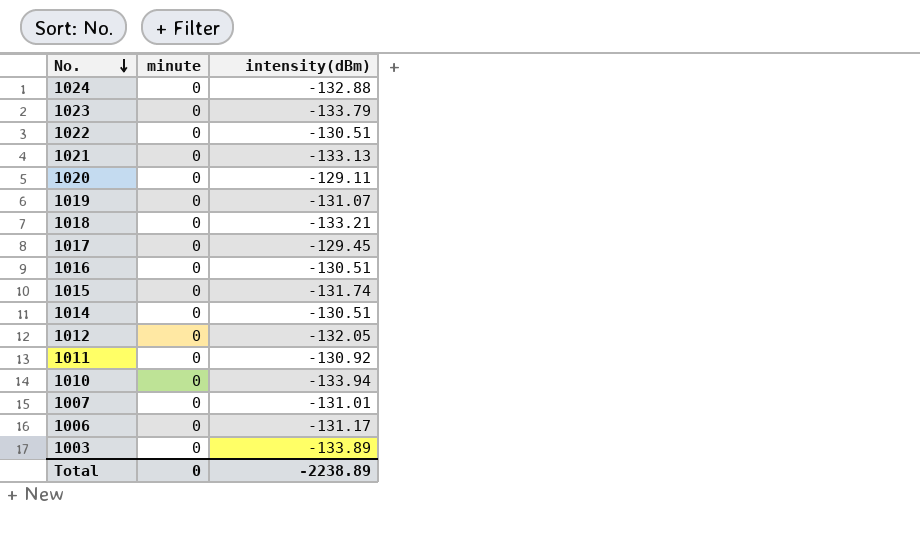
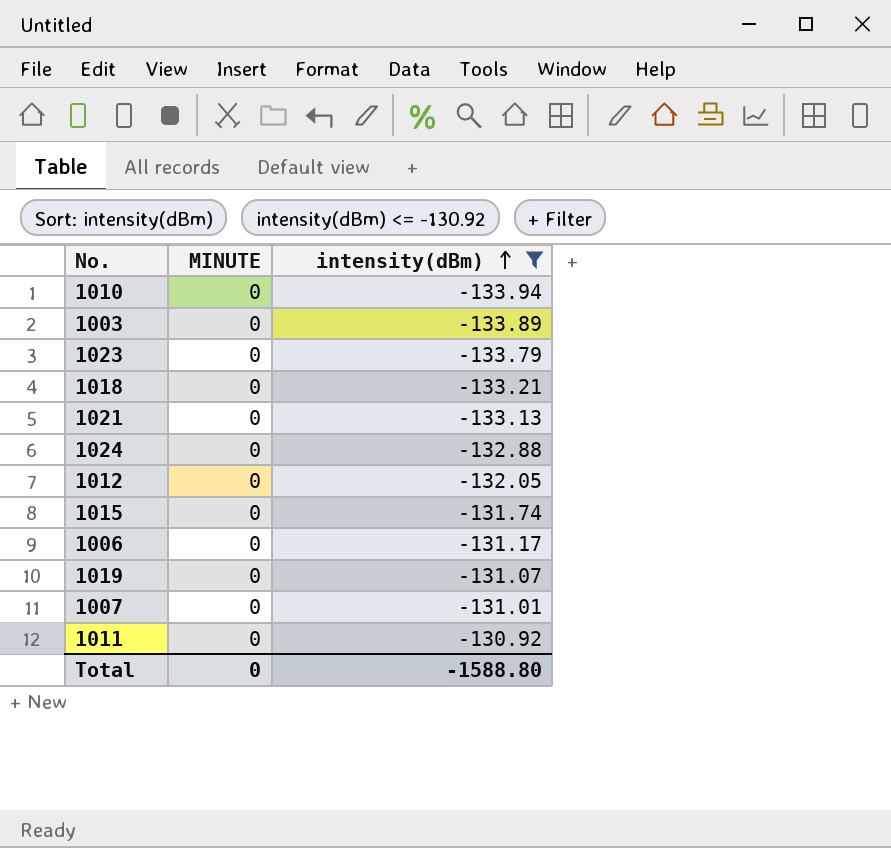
filter: none -> intensity(dBm) <= -130.92
row order: No. descending -> intensity(dBm) ascending
column name: minute -> MINUTE
Total | intensity(dBm): -2238.89 -> -1588.80

